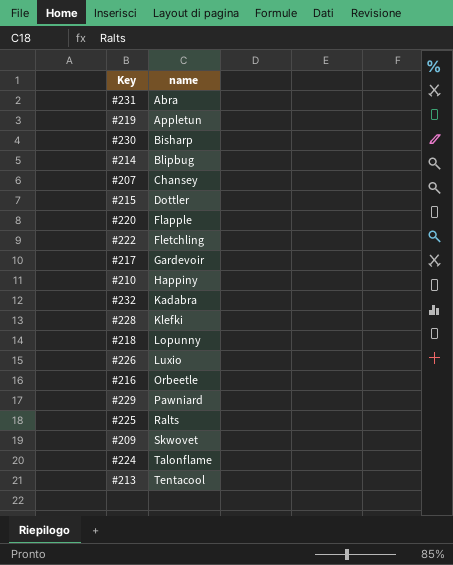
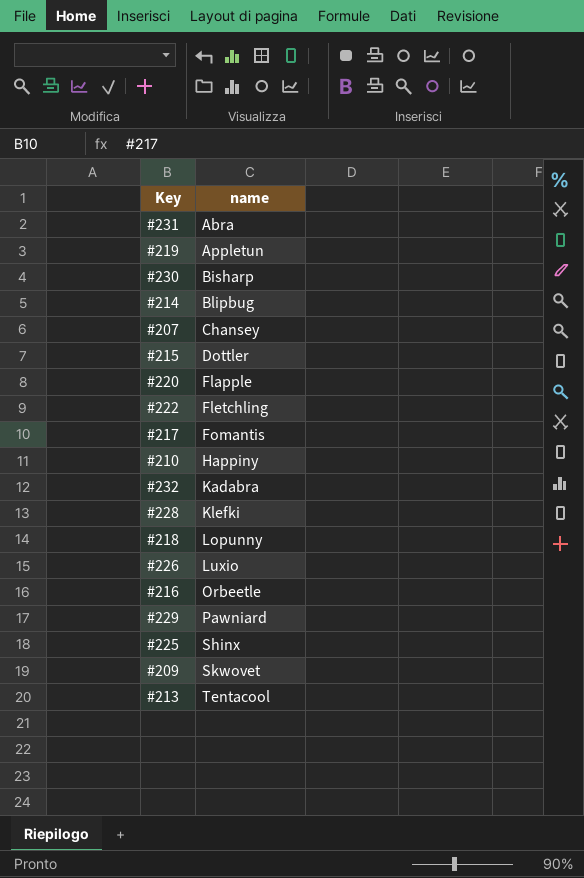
row #224: Talonflame -> none
#217 | name: Gardevoir -> Fomantis
#225 | name: Ralts -> Shinx

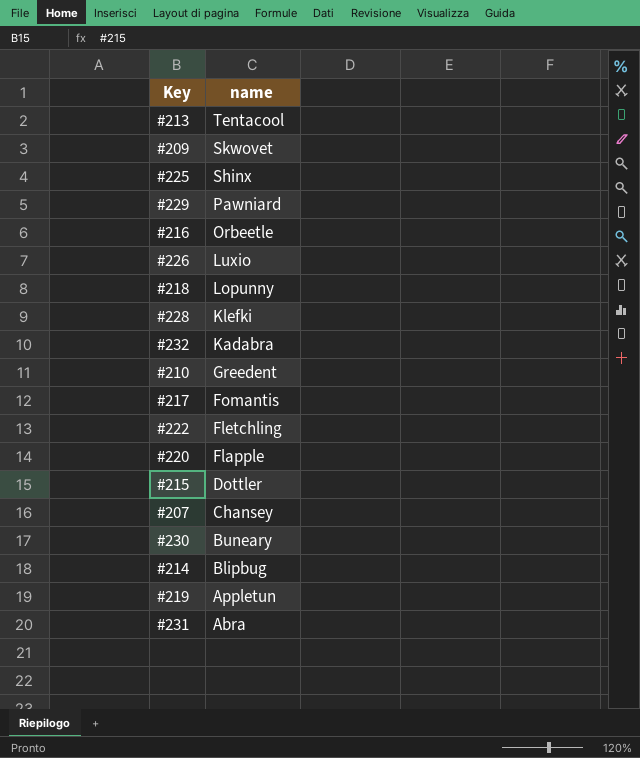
row order: name ascending -> name descending
#210 | name: Happiny -> Greedent
#230 | name: Bisharp -> Buneary

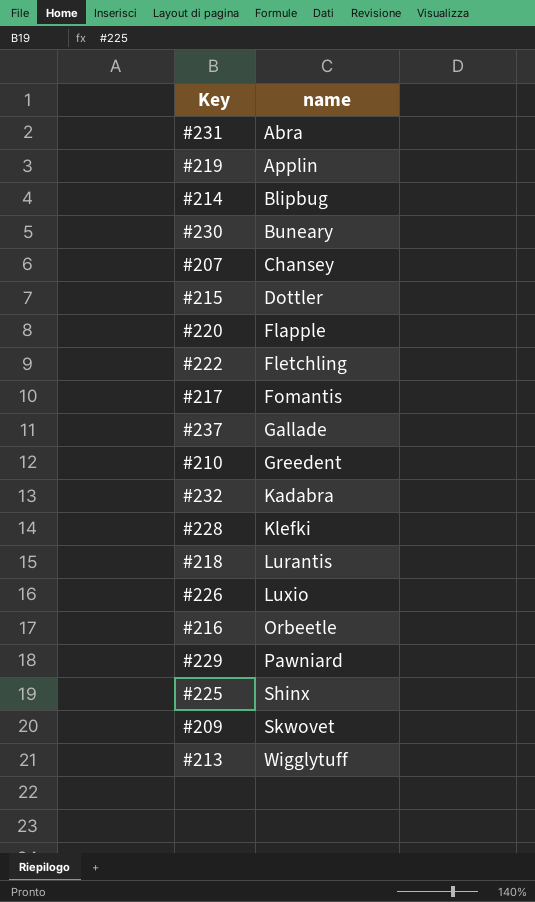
row order: name descending -> name ascending
#219 | name: Appletun -> Applin
row #237: none -> Gallade
#218 | name: Lopunny -> Lurantis
#213 | name: Tentacool -> Wigglytuff

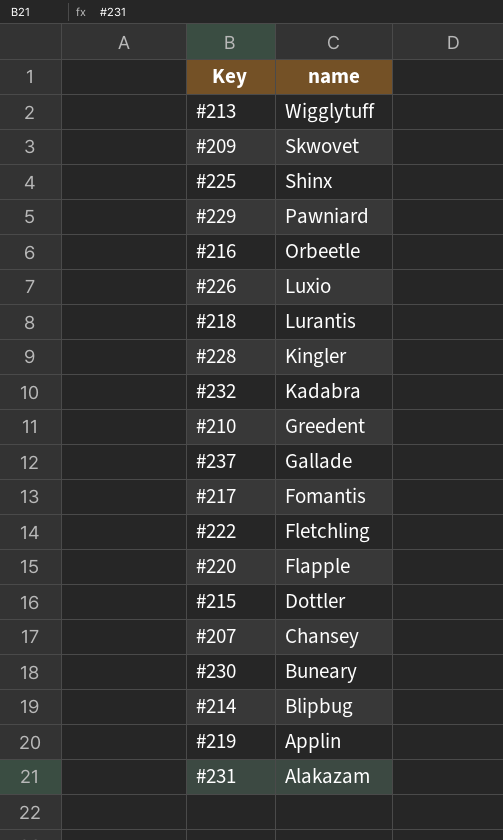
row order: name ascending -> name descending
#228 | name: Klefki -> Kingler
#231 | name: Abra -> Alakazam

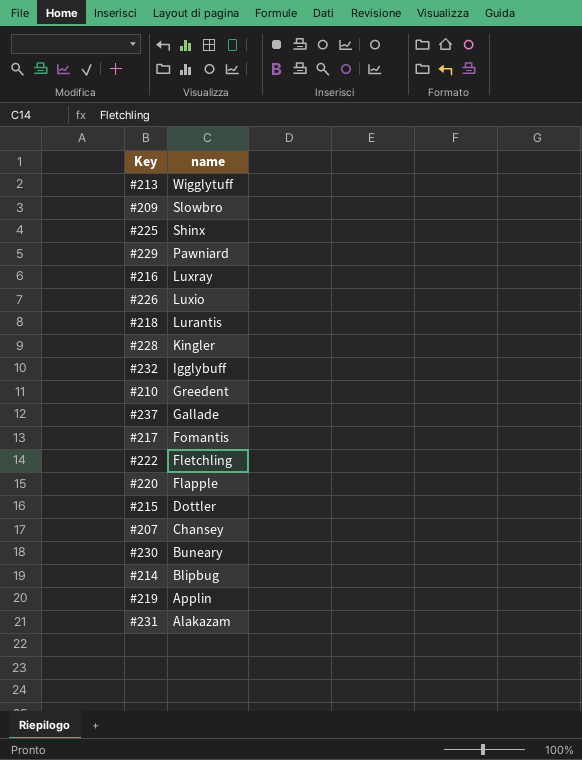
#209 | name: Skwovet -> Slowbro
#216 | name: Orbeetle -> Luxray
#232 | name: Kadabra -> Igglybuff

